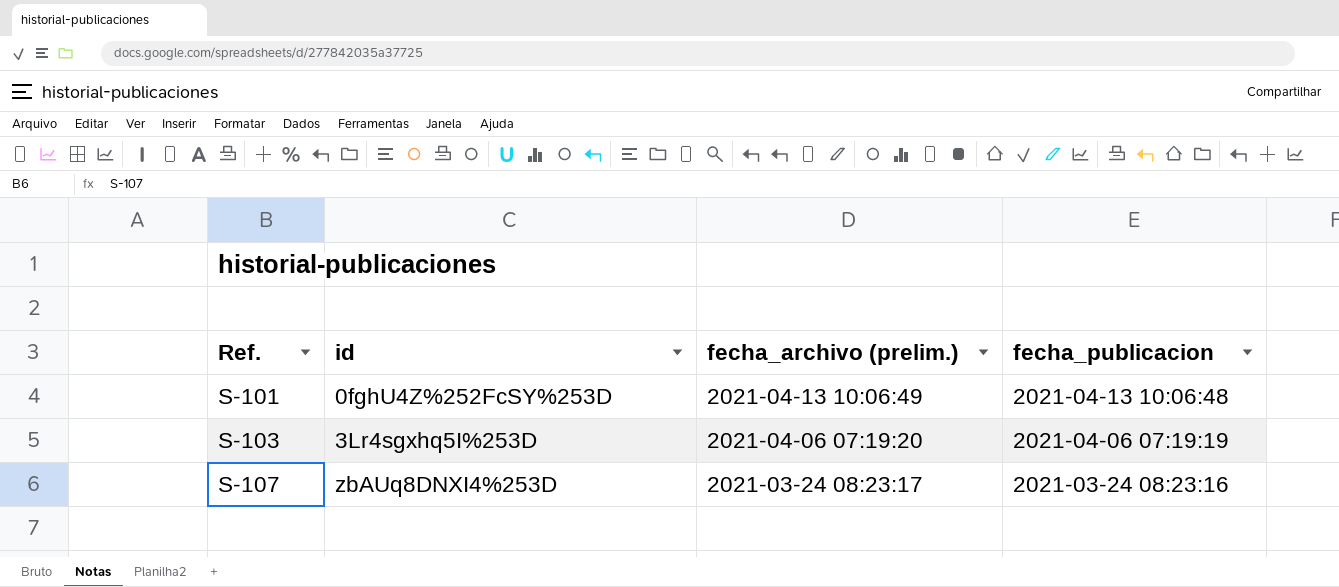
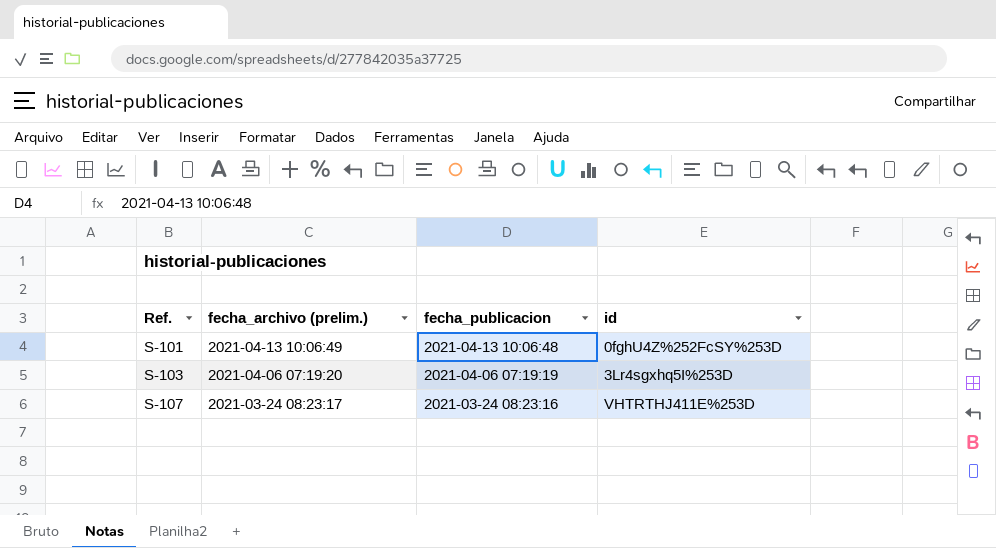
column id | position: 2 -> 4
S-107 | id: zbAUq8DNXI4%253D -> VHTRTHJ411E%253D

